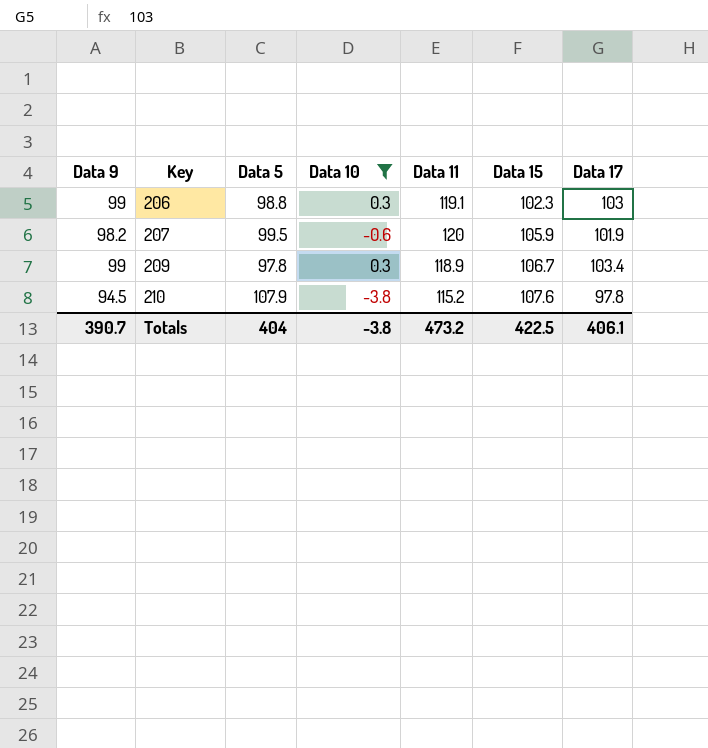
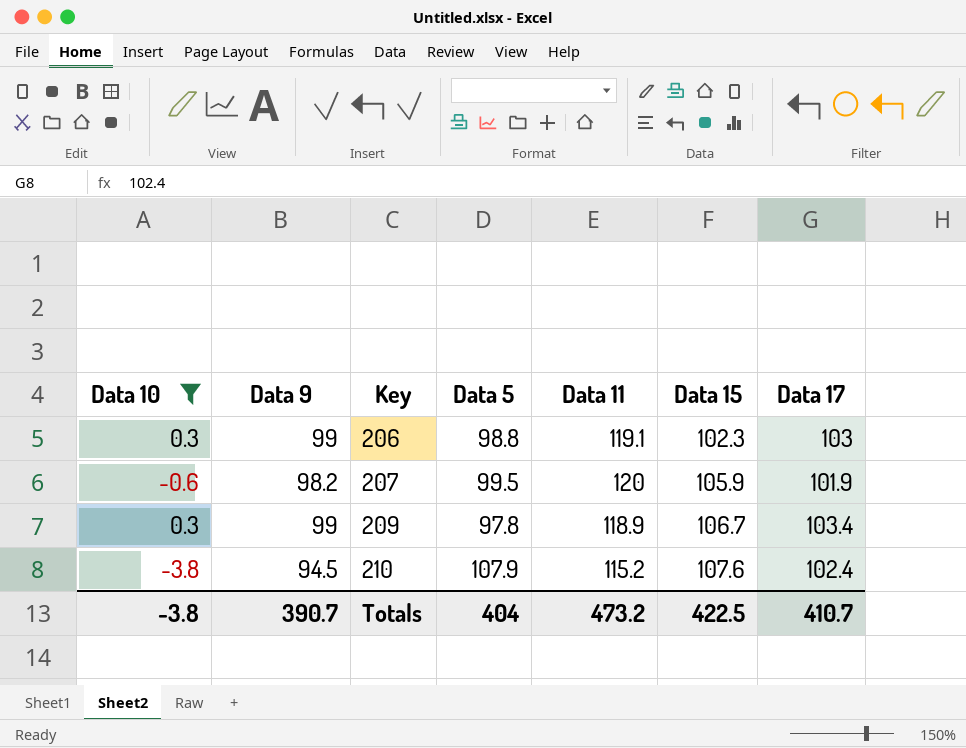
column Data 10 | position: 4 -> 1
210 | Data 17: 97.8 -> 102.4
Totals | Data 17: 406.1 -> 410.7

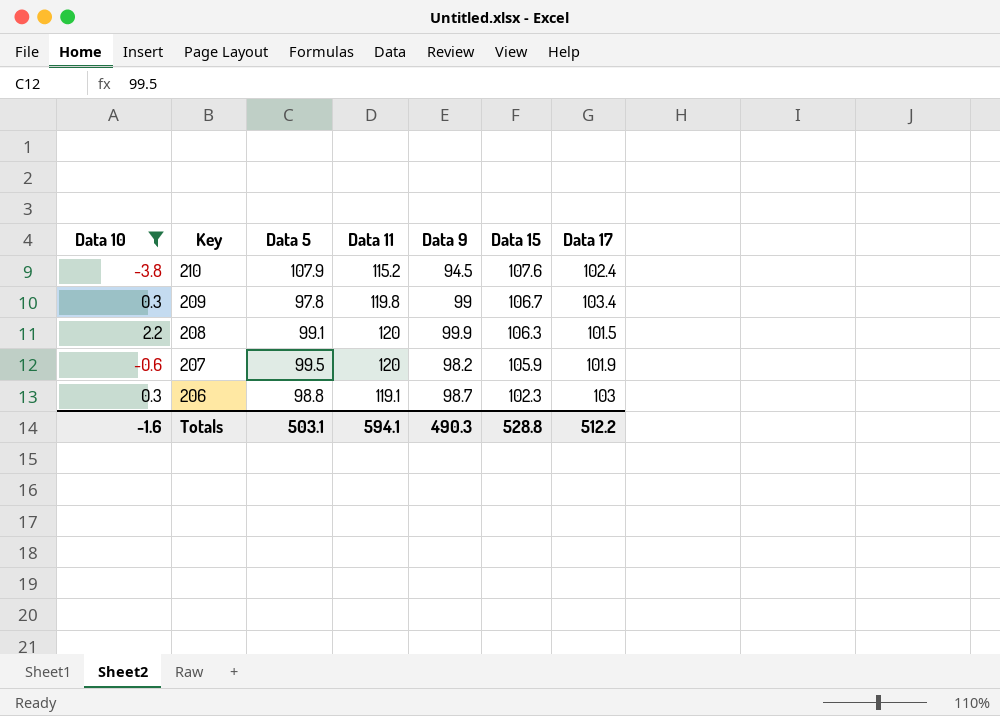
row order: Key ascending -> Key descending
column Data 9 | position: 2 -> 5
209 | Data 11: 118.9 -> 119.8
row 208: none -> 2.2 | 99.1 | 120 | 99.9 | 106.3 | 101.5
206 | Data 9: 99 -> 98.7
Totals | Data 10: -3.8 -> -1.6
Totals | Data 5: 404 -> 503.1
Totals | Data 11: 473.2 -> 594.1
Totals | Data 9: 390.7 -> 490.3
Totals | Data 15: 422.5 -> 528.8
Totals | Data 17: 410.7 -> 512.2

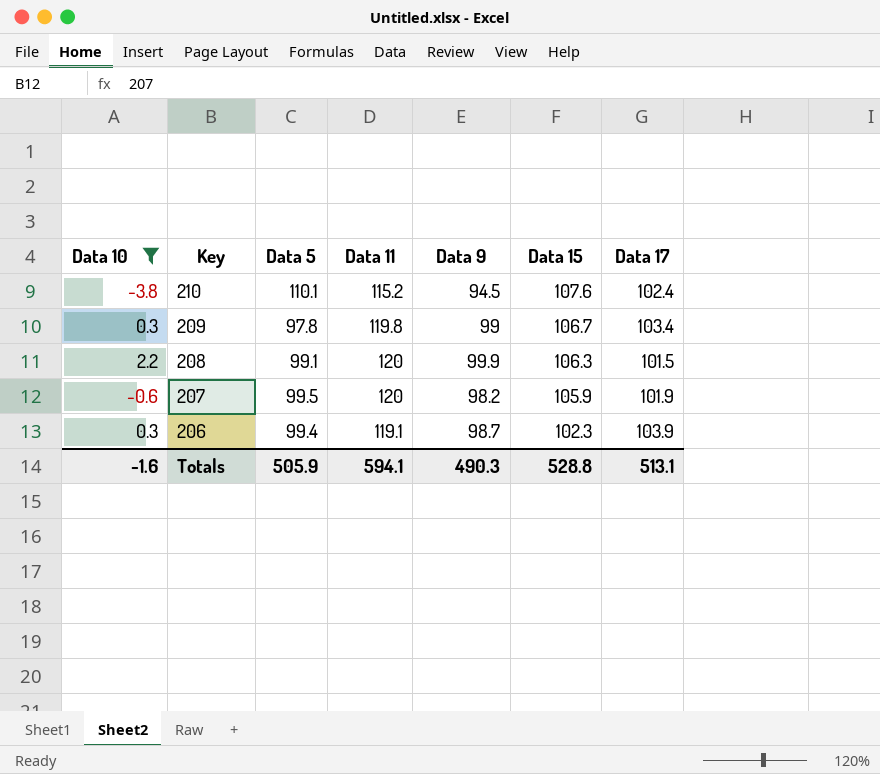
210 | Data 5: 107.9 -> 110.1
206 | Data 5: 98.8 -> 99.4
206 | Data 17: 103 -> 103.9
Totals | Data 5: 503.1 -> 505.9
Totals | Data 17: 512.2 -> 513.1

